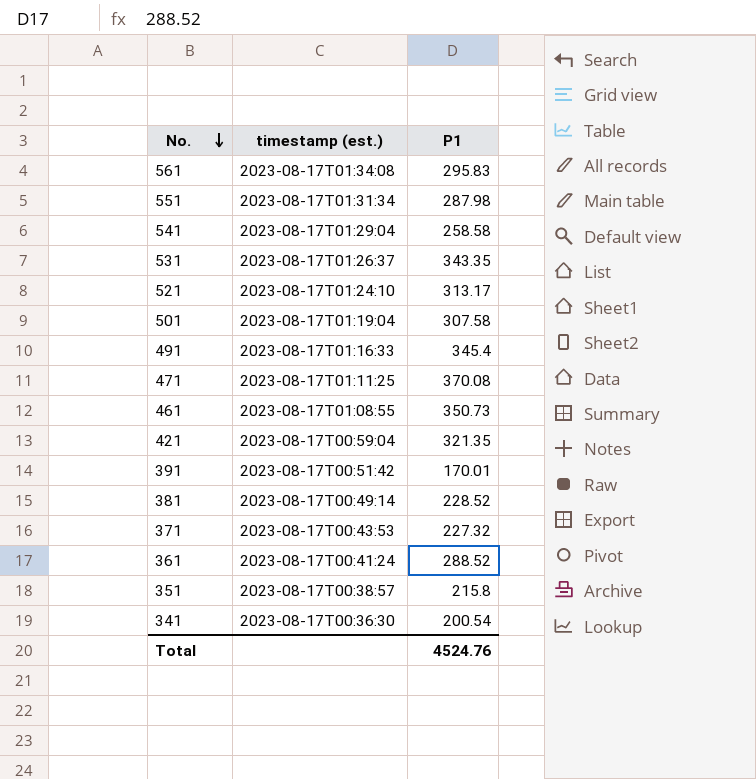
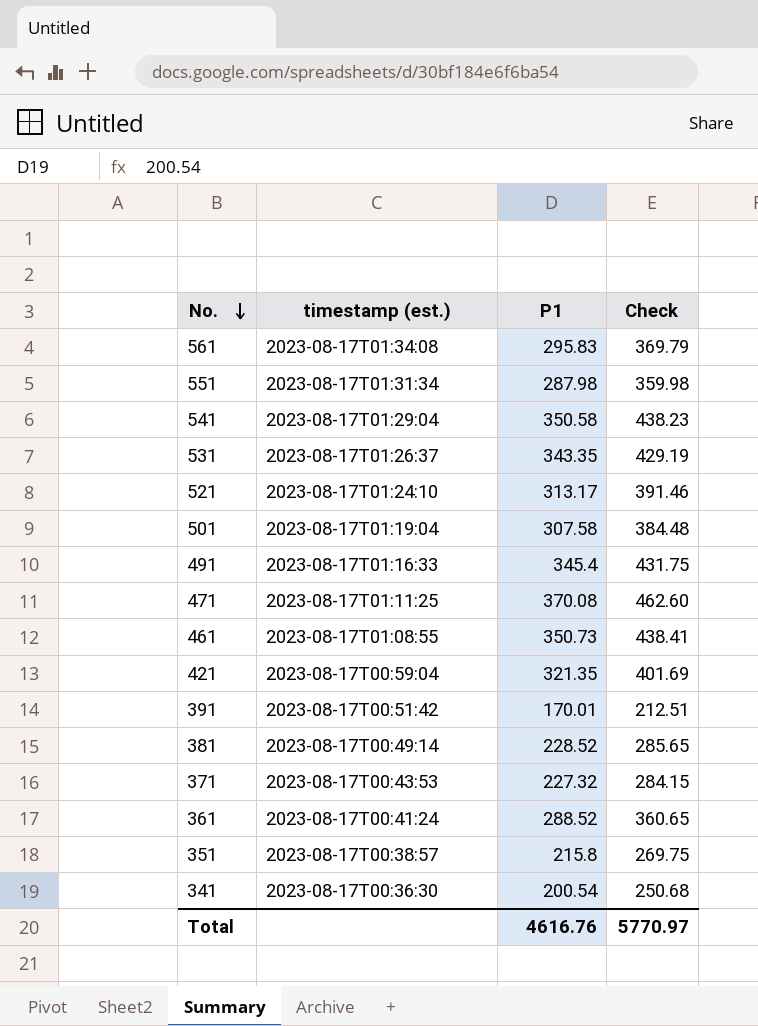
column Check | formula: none -> [P1] * 1.25
541 | P1: 258.58 -> 350.58
Total | P1: 4524.76 -> 4616.76

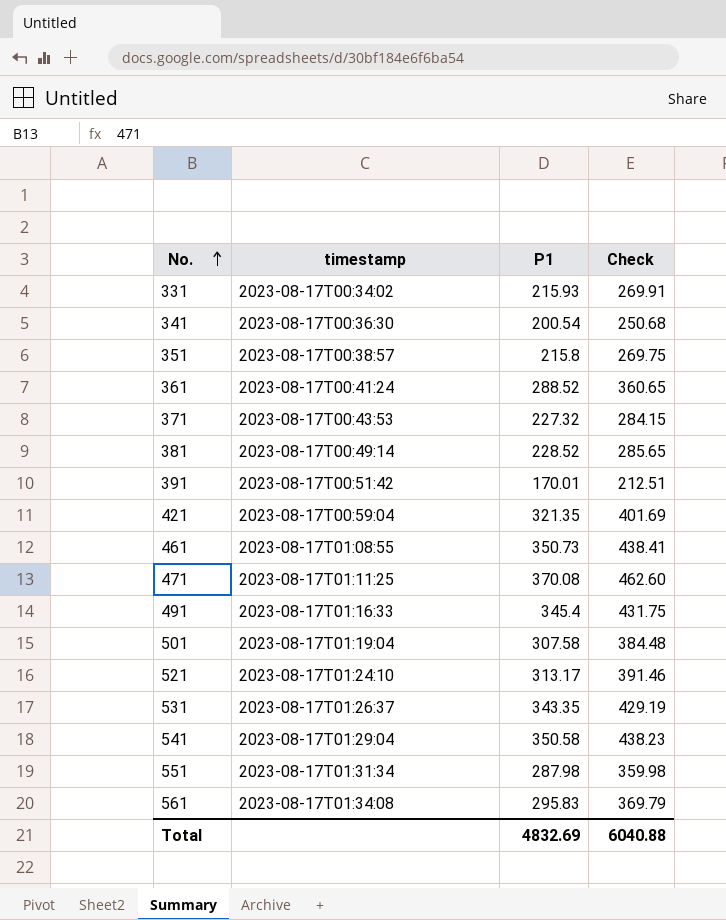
row order: No. descending -> No. ascending
column name: timestamp (est.) -> timestamp
row 331: none -> 2023-08-17T00:34:02 | 215.93 | 269.91
Total | P1: 4616.76 -> 4832.69
Total | Check: 5770.97 -> 6040.88

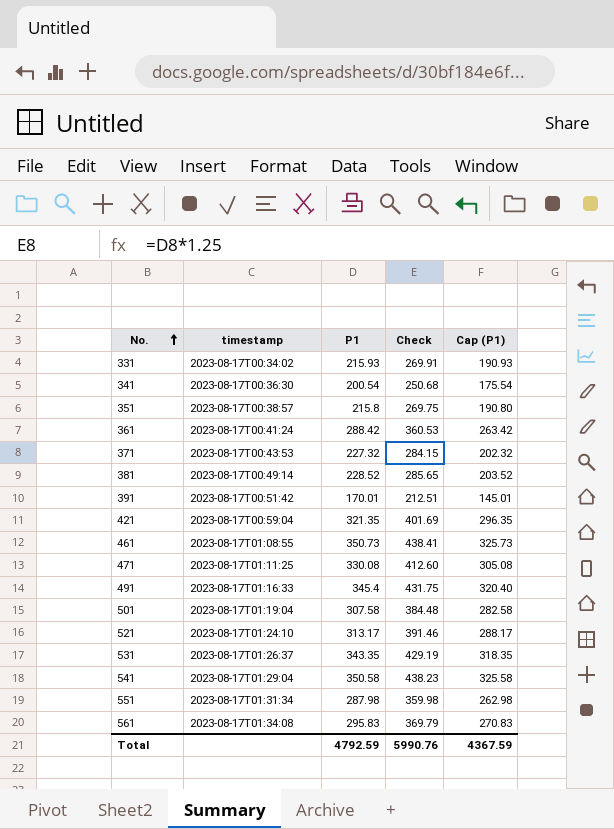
column Cap (P1) | formula: none -> [P1] - 25
361 | P1: 288.52 -> 288.42
361 | Check: 360.65 -> 360.53
471 | P1: 370.08 -> 330.08
471 | Check: 462.60 -> 412.60
Total | P1: 4832.69 -> 4792.59
Total | Check: 6040.88 -> 5990.76

